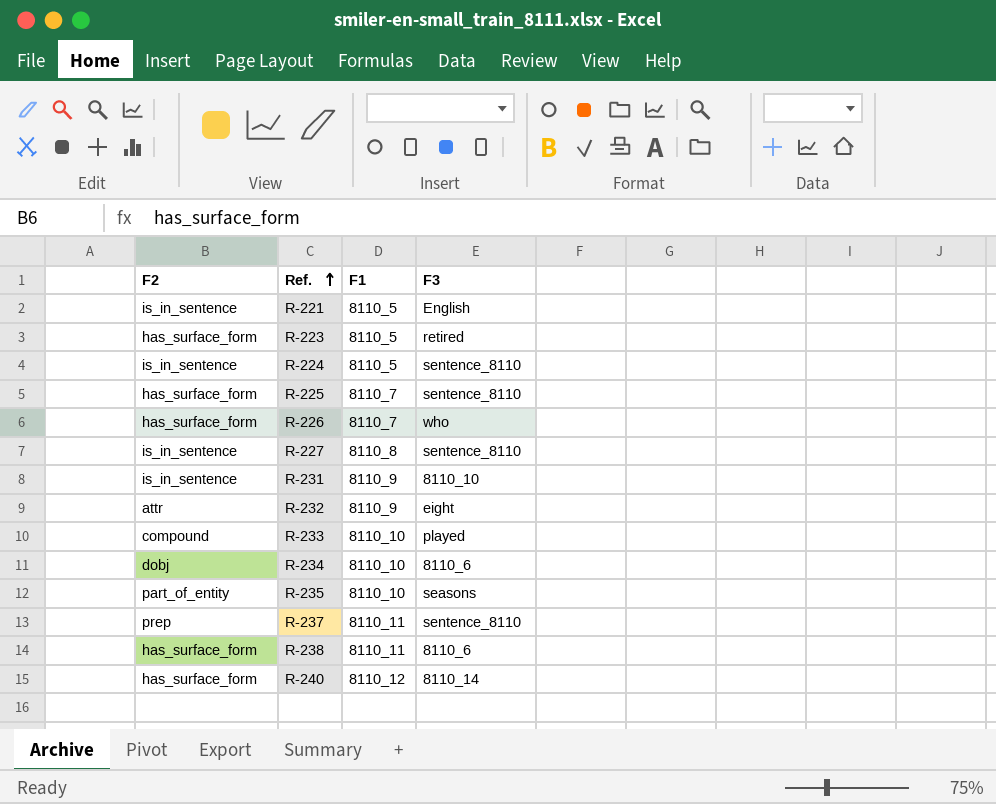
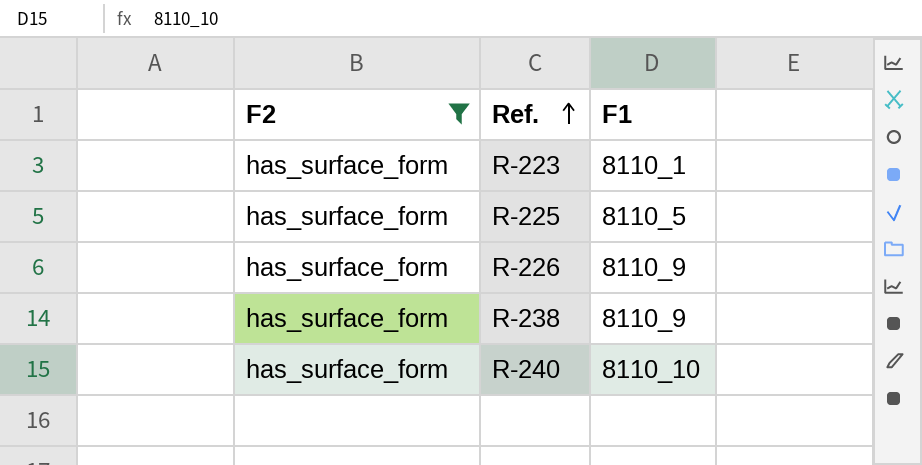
filter: none -> F2 = has_surface_form
column F3 | position: 4 -> none
R-223 | F1: 8110_5 -> 8110_1
R-225 | F1: 8110_7 -> 8110_5
R-226 | F1: 8110_7 -> 8110_9
R-238 | F1: 8110_11 -> 8110_9
R-240 | F1: 8110_12 -> 8110_10

